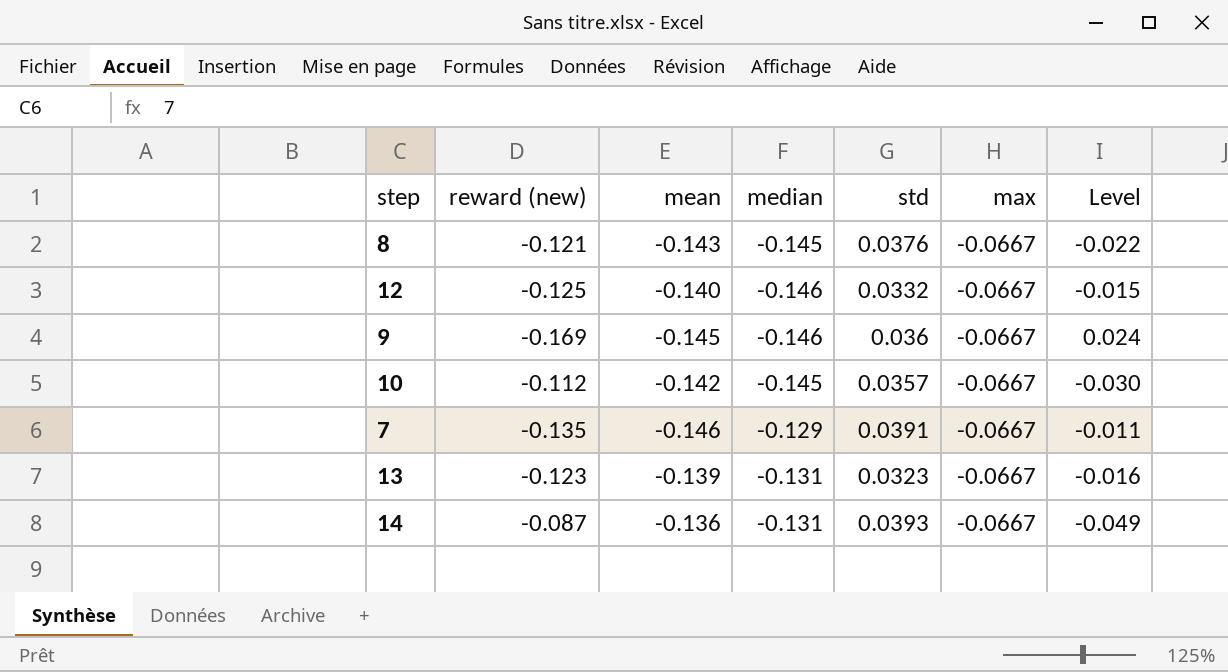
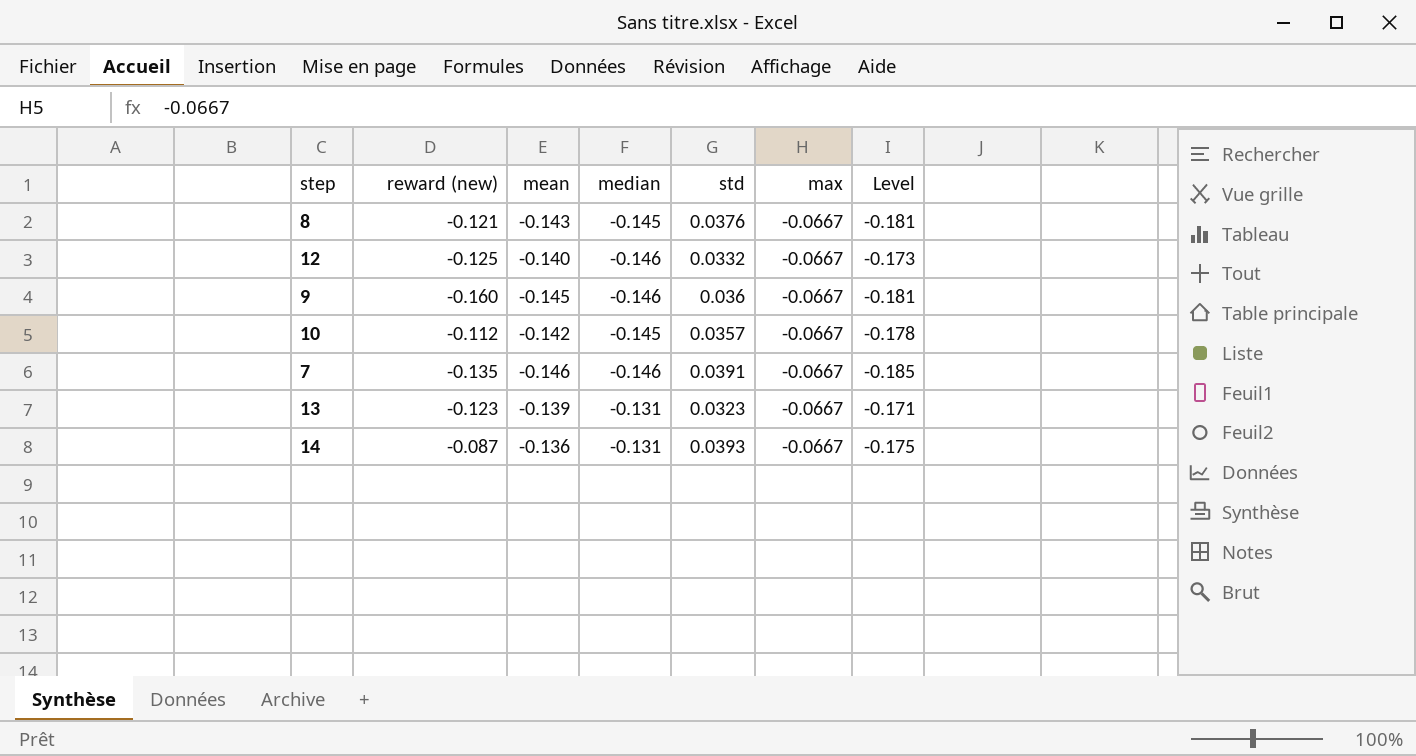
column Level | formula: [mean] - [reward (new)] -> [mean] - [std]
9 | reward (new): -0.169 -> -0.160
7 | median: -0.129 -> -0.146

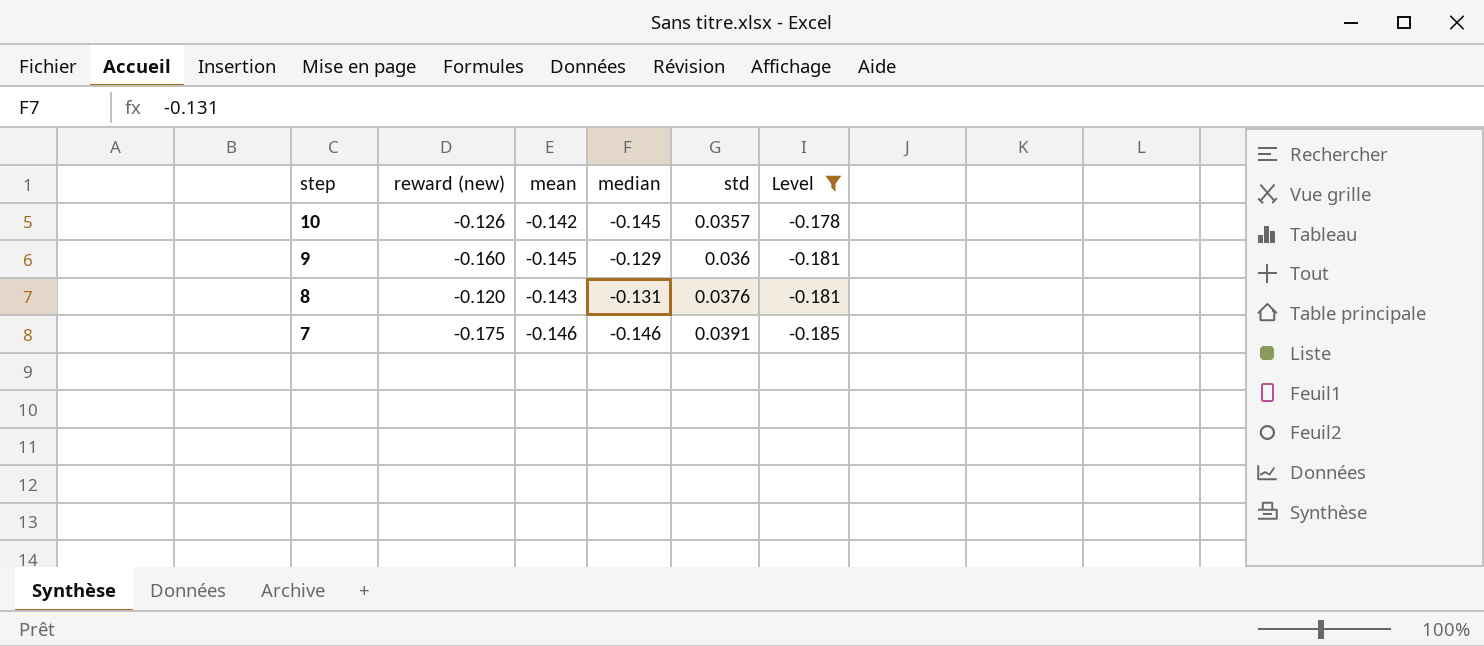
filter: none -> Level <= -0.178
row order: none -> step descending
column max | position: 6 -> none
10 | reward (new): -0.112 -> -0.126
9 | median: -0.146 -> -0.129
8 | reward (new): -0.121 -> -0.120
8 | median: -0.145 -> -0.131
7 | reward (new): -0.135 -> -0.175

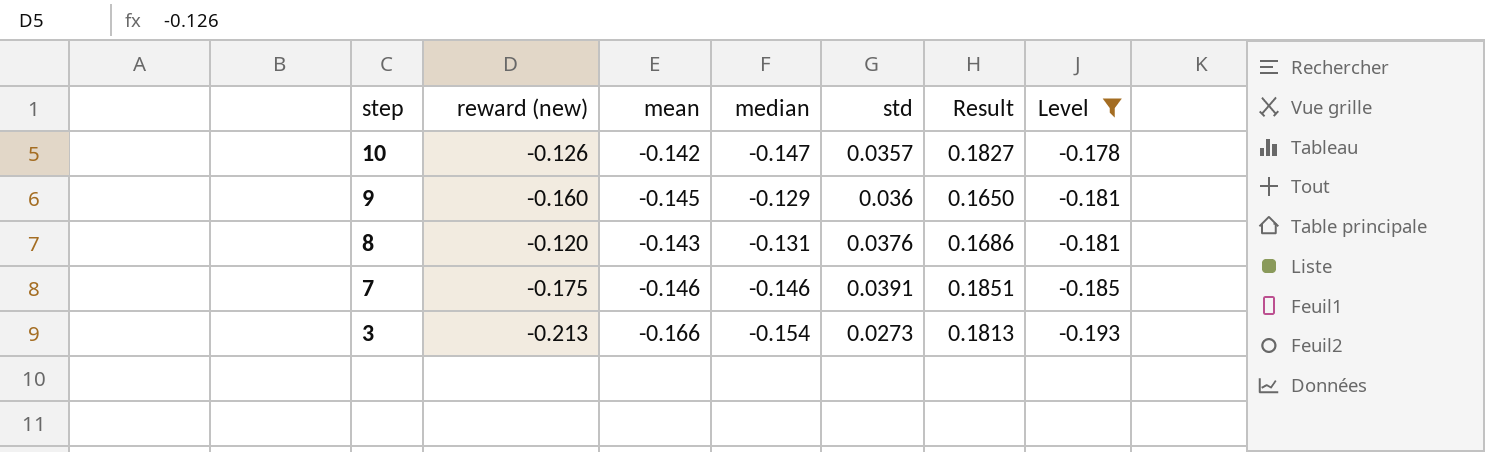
column Result | formula: none -> [std] - [median]
10 | median: -0.145 -> -0.147
row 3: none -> -0.213 | -0.166 | -0.154 | 0.0273 | 0.1813 | -0.193

